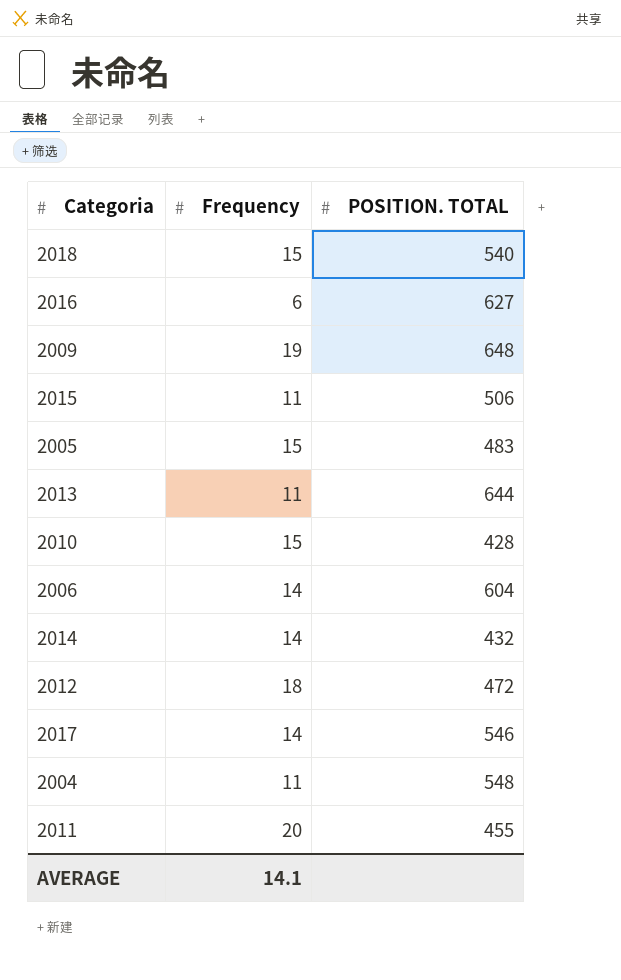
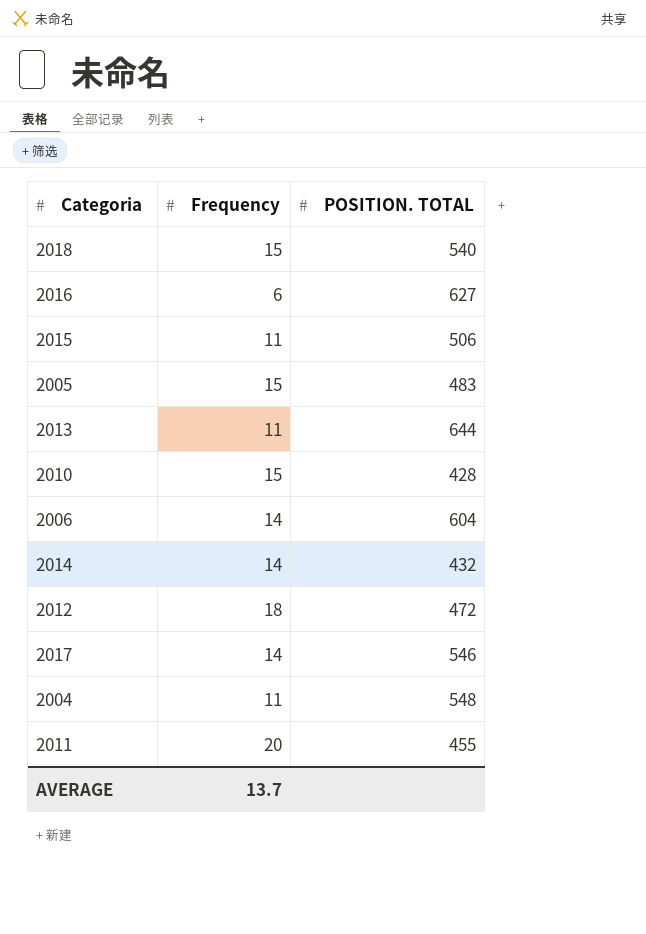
row 2009: 19 | 648 -> none
AVERAGE | Frequency: 14.1 -> 13.7

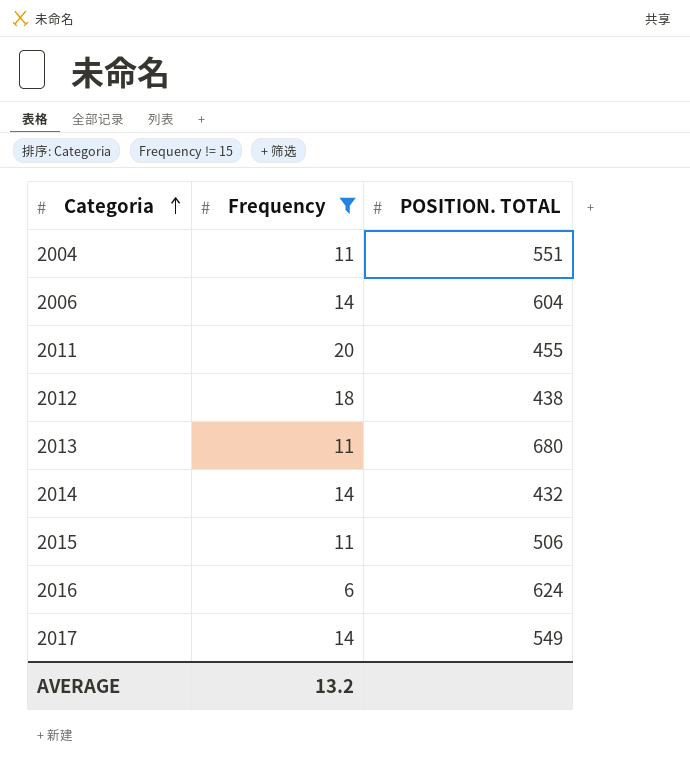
filter: none -> Frequency != 15
row order: none -> Categoria ascending
2004 | POSITION. TOTAL: 548 -> 551
2012 | POSITION. TOTAL: 472 -> 438
2013 | POSITION. TOTAL: 644 -> 680
2016 | POSITION. TOTAL: 627 -> 624
2017 | POSITION. TOTAL: 546 -> 549
AVERAGE | Frequency: 13.7 -> 13.2

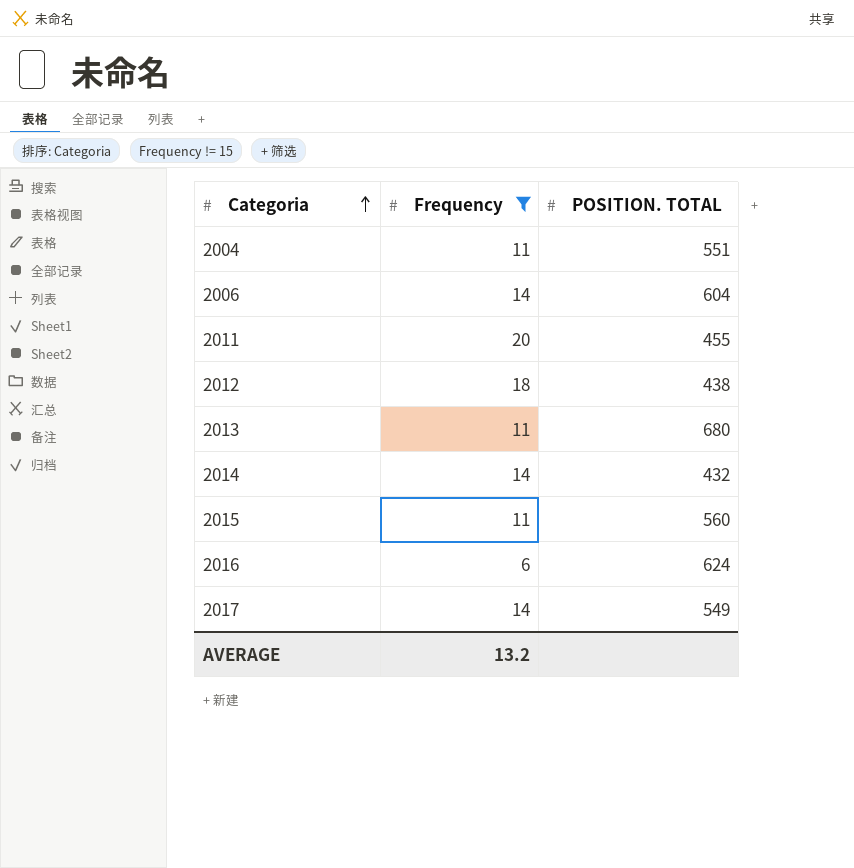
2015 | POSITION. TOTAL: 506 -> 560

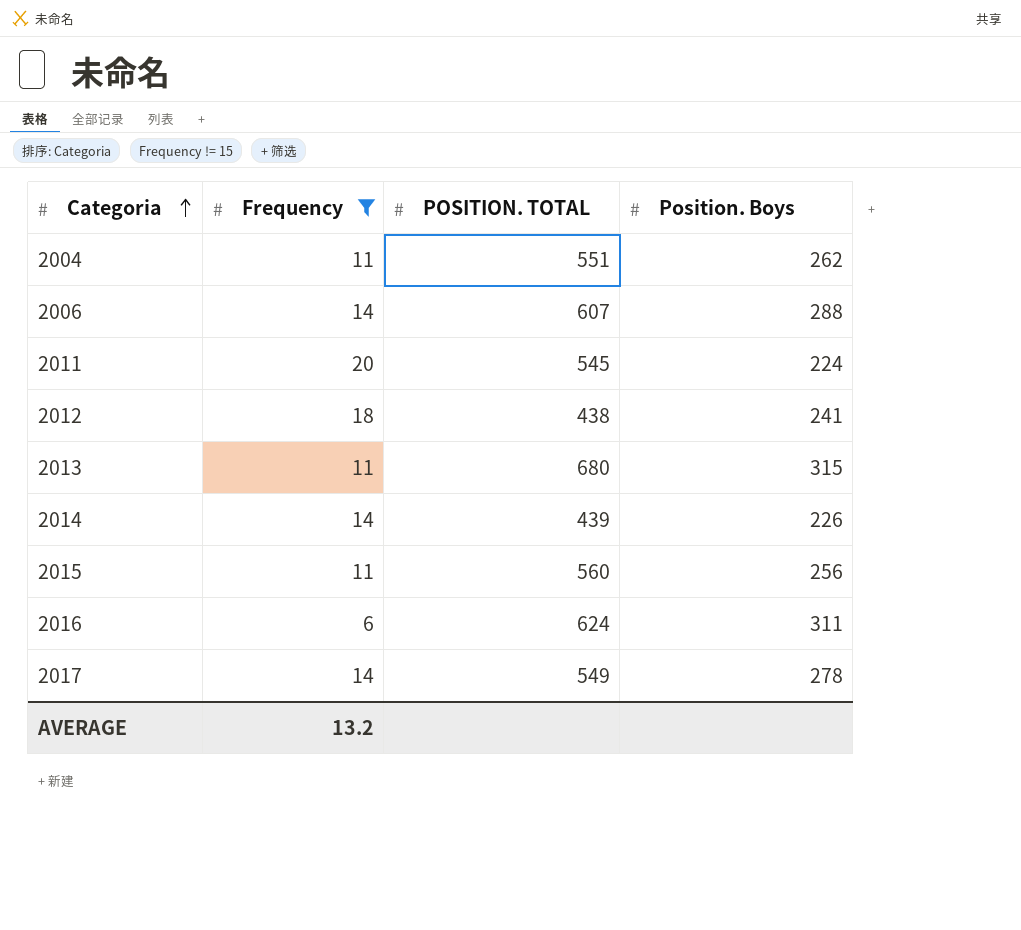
column Position. Boys | position: none -> 4
2006 | POSITION. TOTAL: 604 -> 607
2011 | POSITION. TOTAL: 455 -> 545
2014 | POSITION. TOTAL: 432 -> 439

